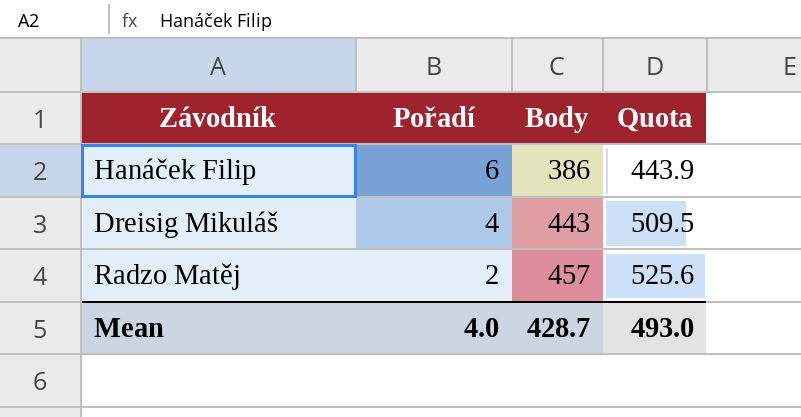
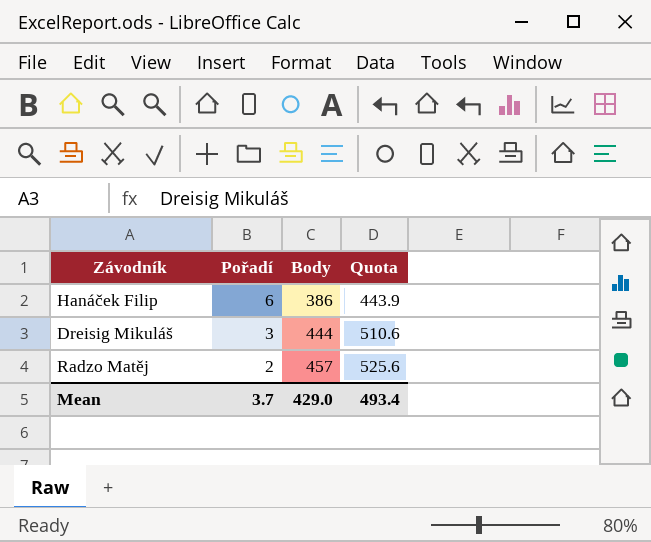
Dreisig Mikuláš | Pořadí: 4 -> 3
Dreisig Mikuláš | Body: 443 -> 444
Dreisig Mikuláš | Quota: 509.5 -> 510.6
Mean | Pořadí: 4.0 -> 3.7
Mean | Body: 428.7 -> 429.0
Mean | Quota: 493.0 -> 493.4

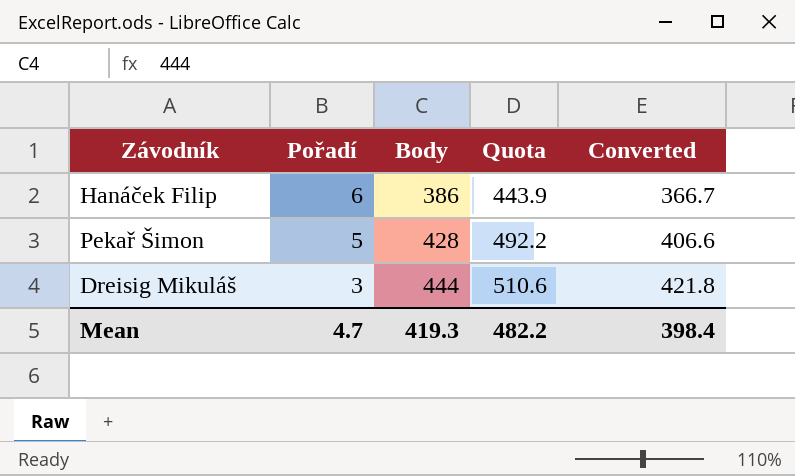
column Converted | formula: none -> [Body] * 0.95
row Radzo Matěj: 2 | 457 | 525.6 -> none
row Pekař Šimon: none -> 5 | 428 | 492.2 | 406.6
Mean | Pořadí: 3.7 -> 4.7
Mean | Body: 429.0 -> 419.3
Mean | Quota: 493.4 -> 482.2

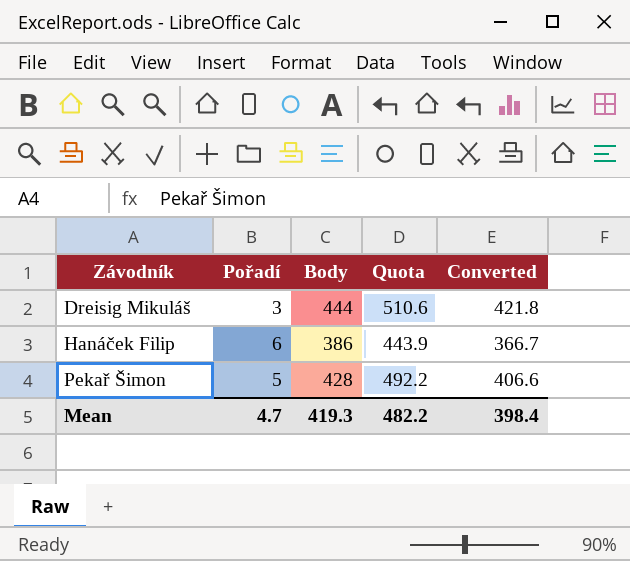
row order: Pořadí descending -> Závodník ascending

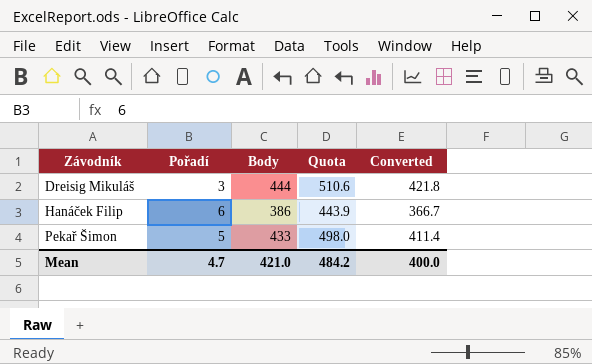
Pekař Šimon | Body: 428 -> 433
Pekař Šimon | Quota: 492.2 -> 498.0
Pekař Šimon | Converted: 406.6 -> 411.4
Mean | Body: 419.3 -> 421.0
Mean | Quota: 482.2 -> 484.2
Mean | Converted: 398.4 -> 400.0

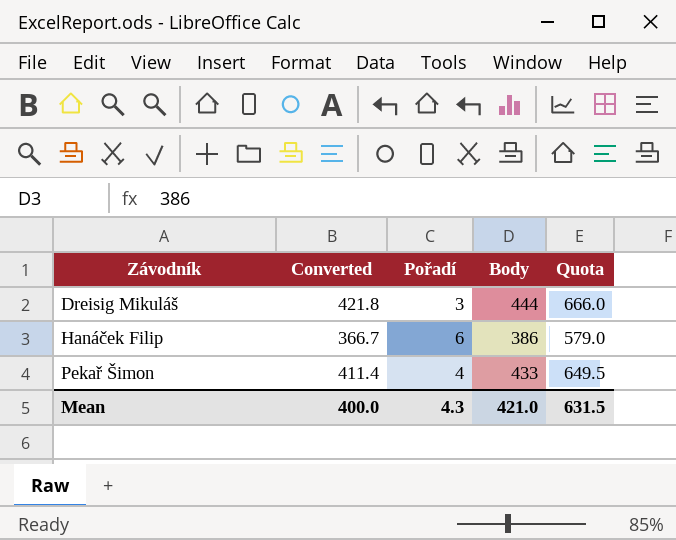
column Converted | position: 5 -> 2
column Quota | formula: [Body] * 1.15 -> [Body] * 1.5
Pekař Šimon | Pořadí: 5 -> 4
Mean | Pořadí: 4.7 -> 4.3
Mean | Quota: 484.2 -> 631.5

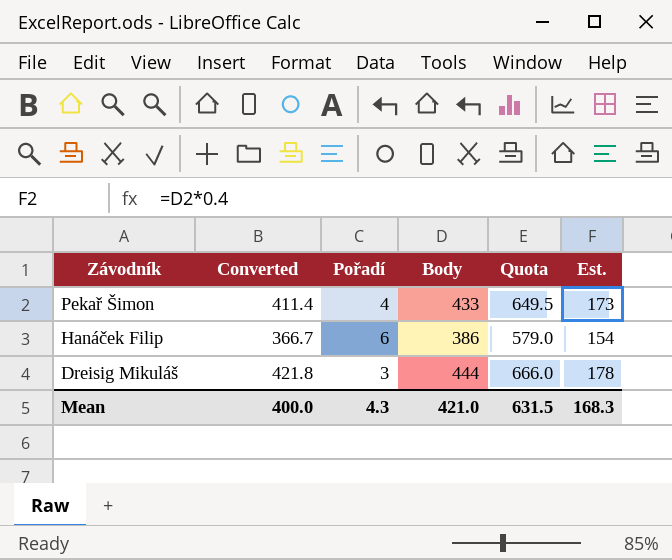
row order: Závodník ascending -> Závodník descending
column Est. | formula: none -> [Body] * 0.4

